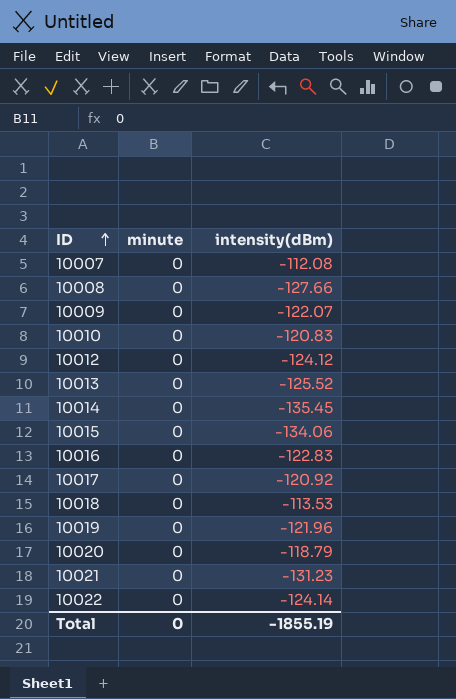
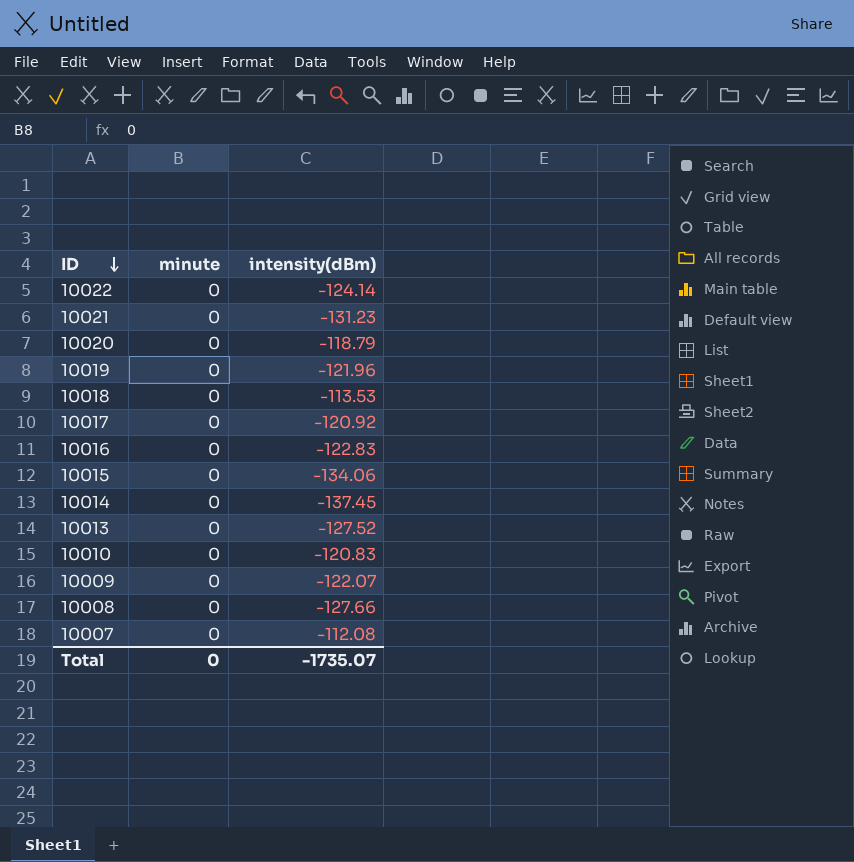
row order: ID ascending -> ID descending
row 10012: 0 | -124.12 -> none
10014 | intensity(dBm): -135.45 -> -137.45
10013 | intensity(dBm): -125.52 -> -127.52
Total | intensity(dBm): -1855.19 -> -1735.07

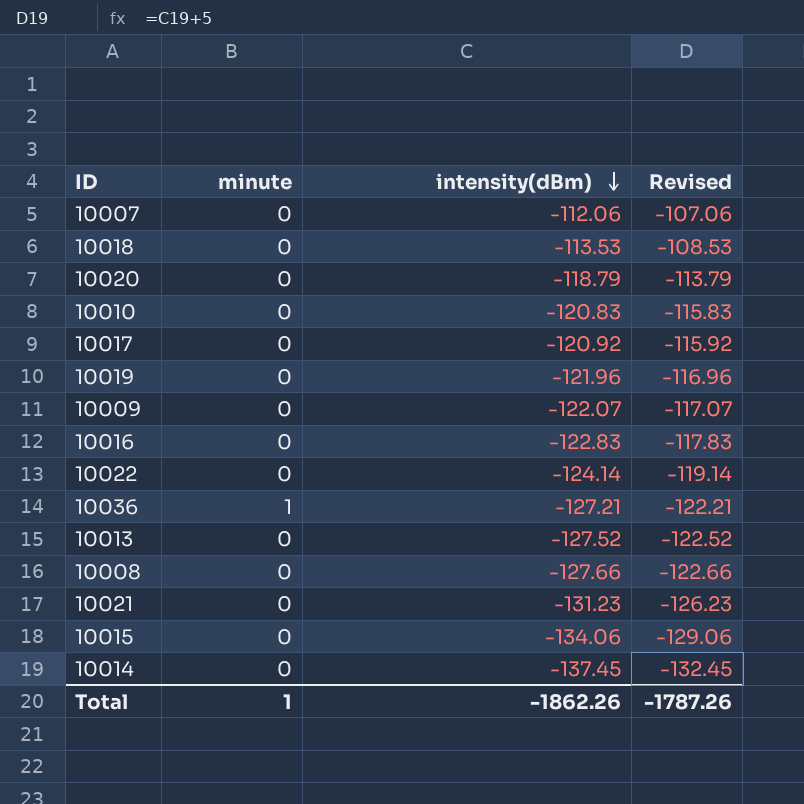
row order: ID descending -> intensity(dBm) descending
column Revised | formula: none -> [intensity(dBm)] + 5
10007 | intensity(dBm): -112.08 -> -112.06
row 10036: none -> 1 | -127.21 | -122.21
Total | minute: 0 -> 1
Total | intensity(dBm): -1735.07 -> -1862.26

